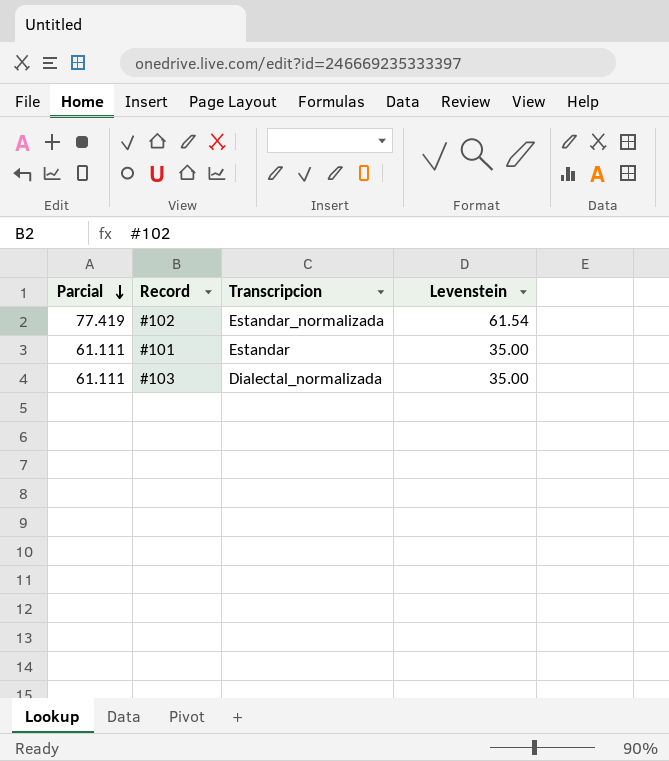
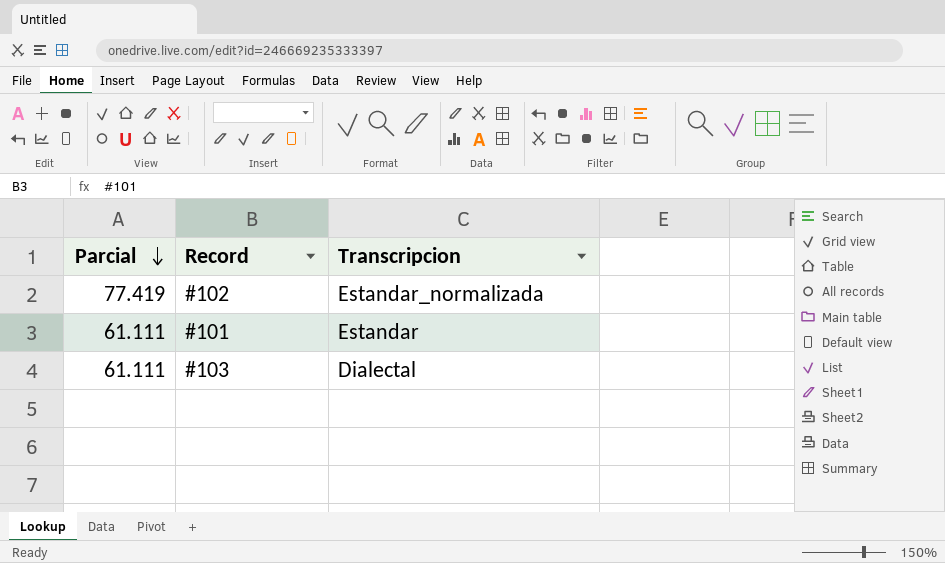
column Levenstein | position: 4 -> none
#103 | Transcripcion: Dialectal_normalizada -> Dialectal

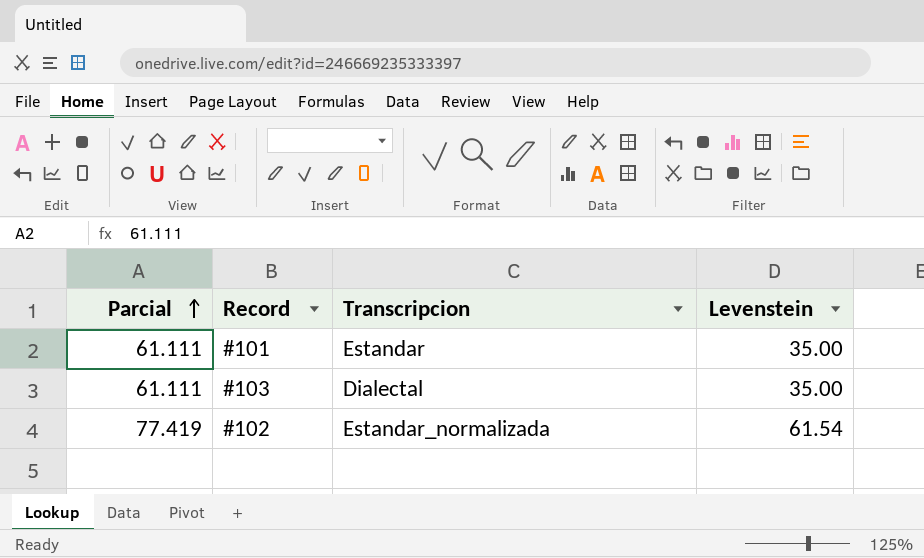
row order: Parcial descending -> Parcial ascending
column Levenstein | position: none -> 4

